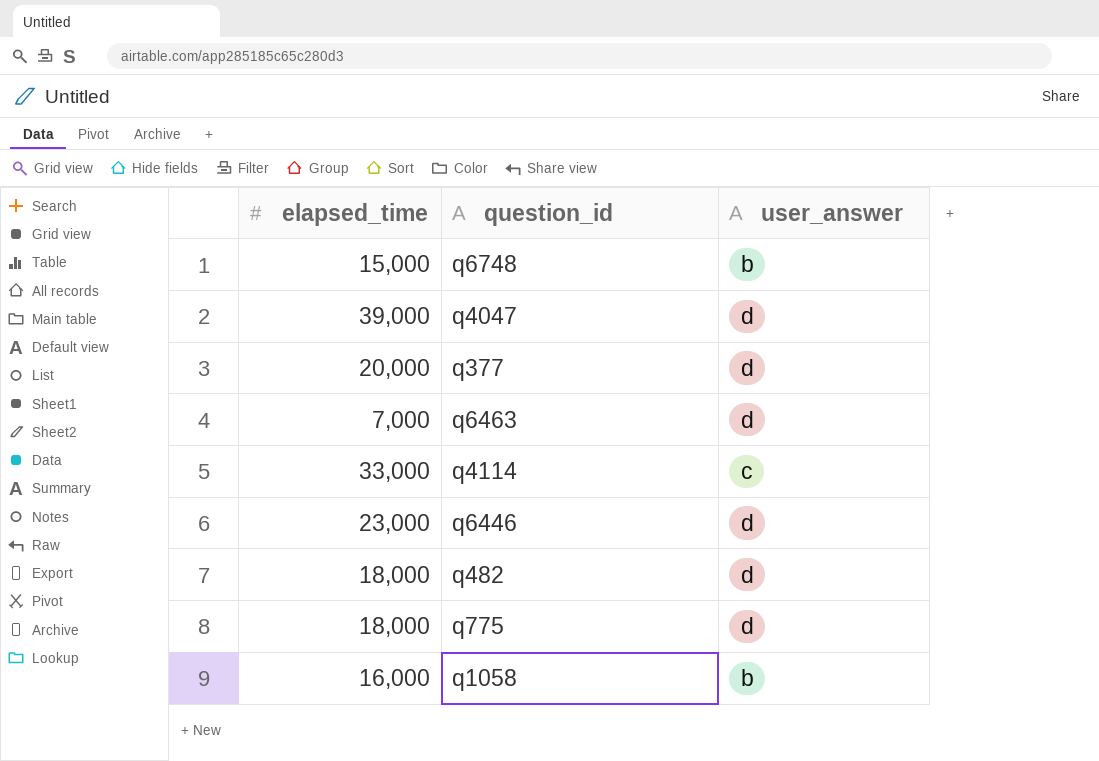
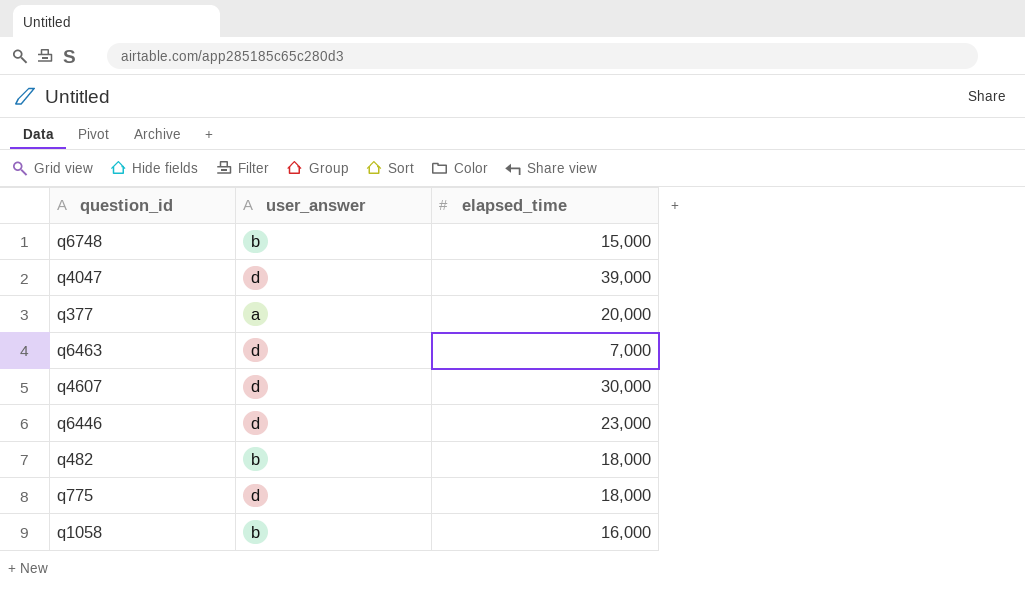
column elapsed_time | position: 1 -> 3
row q4114: 33,000 | c -> none
q377 | user_answer: d -> a
row q4607: none -> d | 30,000
q482 | user_answer: d -> b

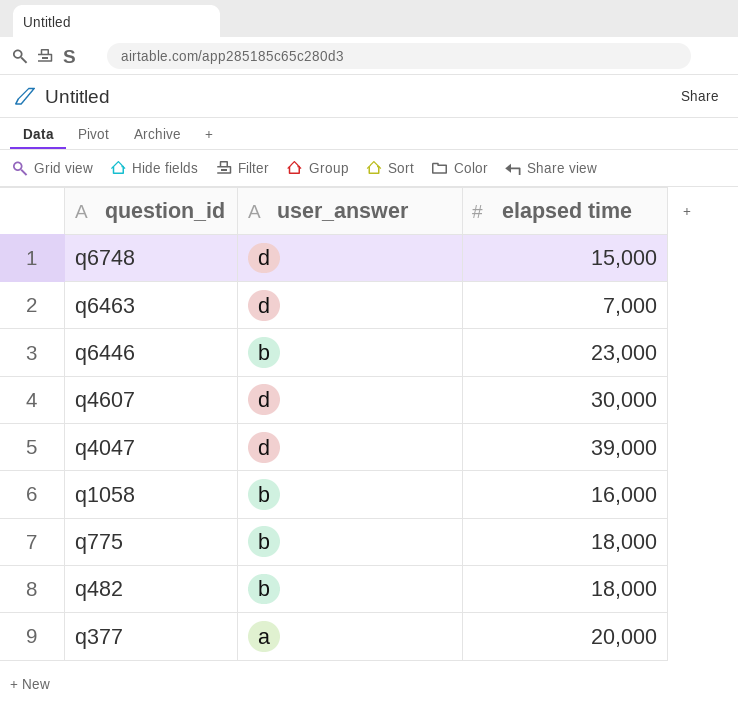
row order: none -> question_id descending
column name: elapsed_time -> elapsed time
q6748 | user_answer: b -> d
q6446 | user_answer: d -> b
q775 | user_answer: d -> b

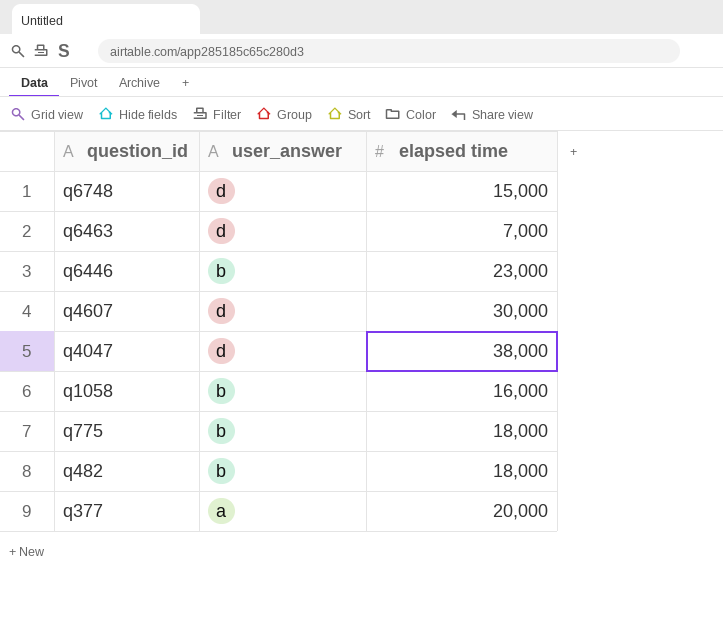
q4047 | elapsed time: 39,000 -> 38,000

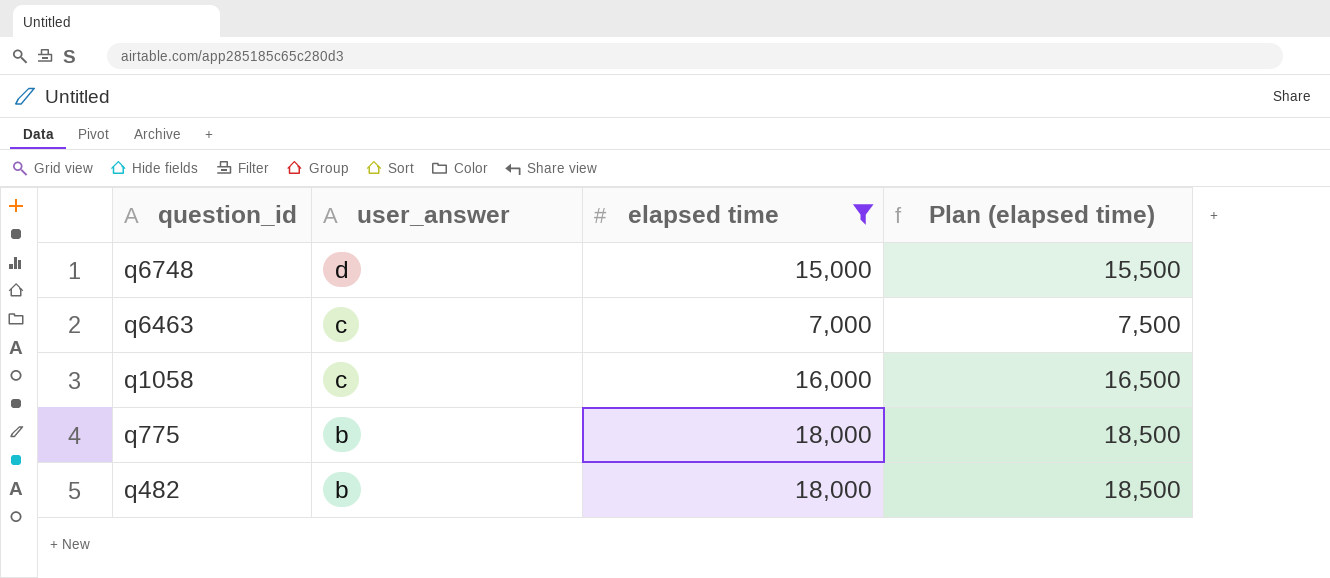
filter: none -> elapsed time <= 18,000
column Plan (elapsed time) | formula: none -> [elapsed time] + 500
q6463 | user_answer: d -> c
q1058 | user_answer: b -> c

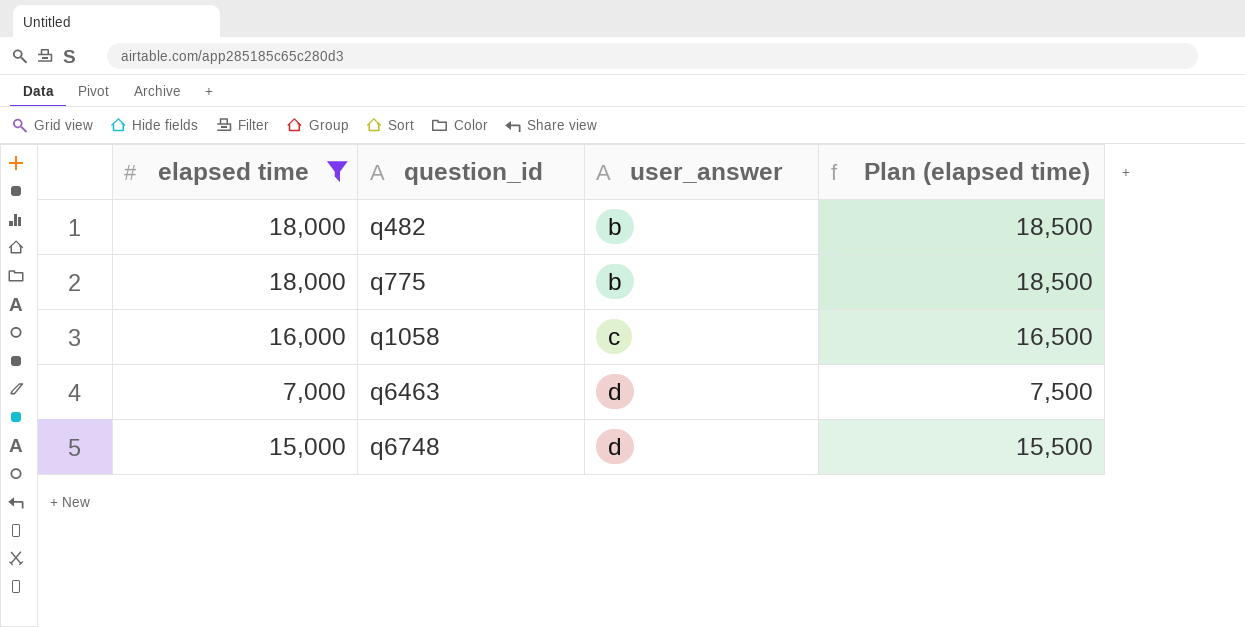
row order: question_id descending -> question_id ascending
column elapsed time | position: 3 -> 1
q6463 | user_answer: c -> d

